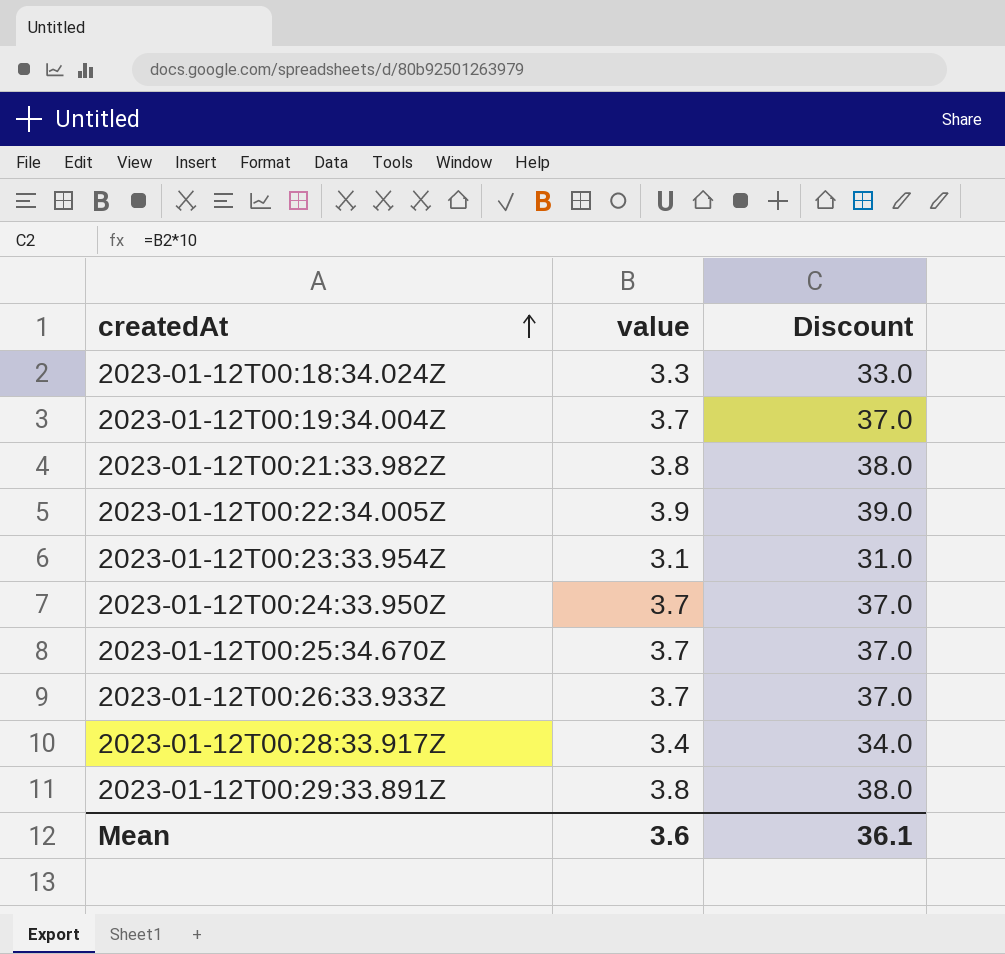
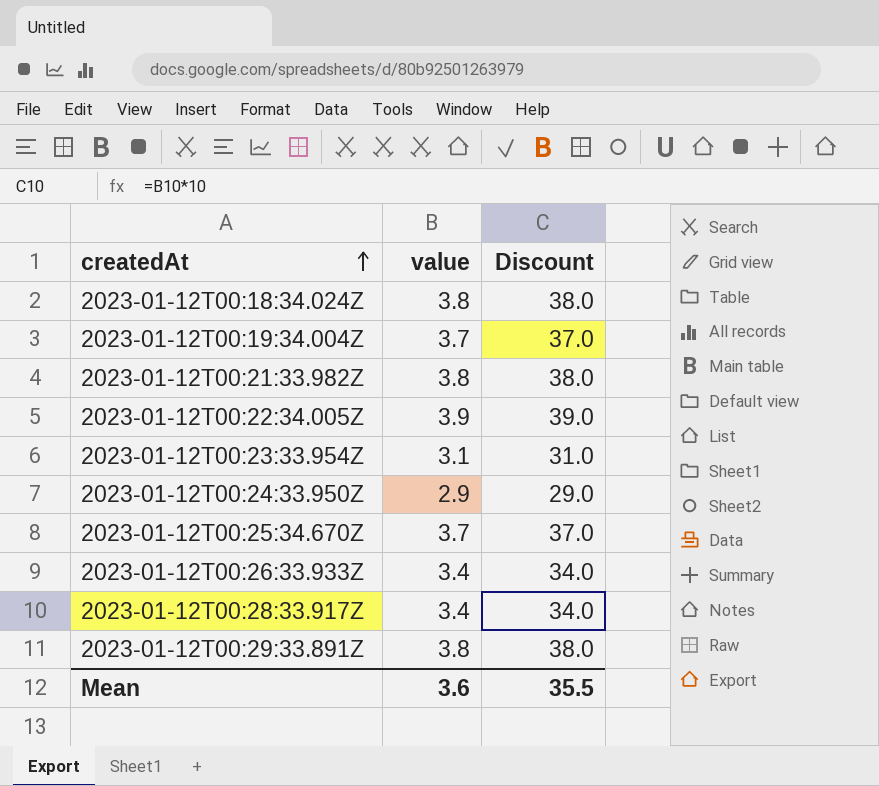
2023-01-12T00:18:34.024Z | value: 3.3 -> 3.8
2023-01-12T00:18:34.024Z | Discount: 33.0 -> 38.0
2023-01-12T00:24:33.950Z | value: 3.7 -> 2.9
2023-01-12T00:24:33.950Z | Discount: 37.0 -> 29.0
2023-01-12T00:26:33.933Z | value: 3.7 -> 3.4
2023-01-12T00:26:33.933Z | Discount: 37.0 -> 34.0
Mean | Discount: 36.1 -> 35.5

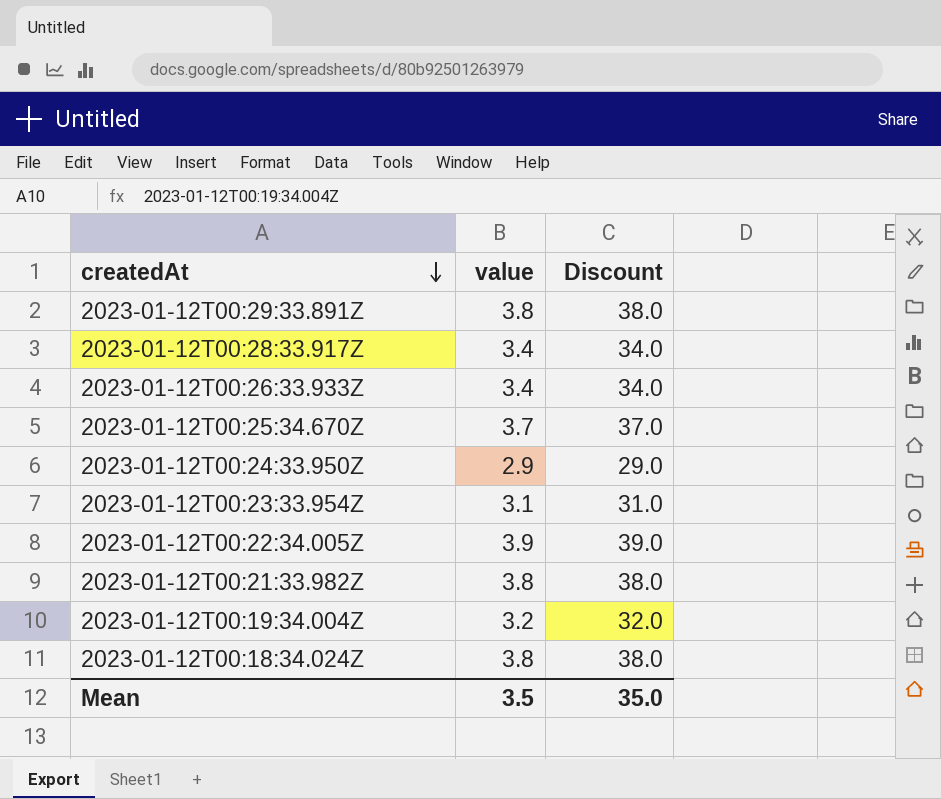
row order: createdAt ascending -> createdAt descending
2023-01-12T00:19:34.004Z | value: 3.7 -> 3.2
2023-01-12T00:19:34.004Z | Discount: 37.0 -> 32.0
Mean | value: 3.6 -> 3.5
Mean | Discount: 35.5 -> 35.0

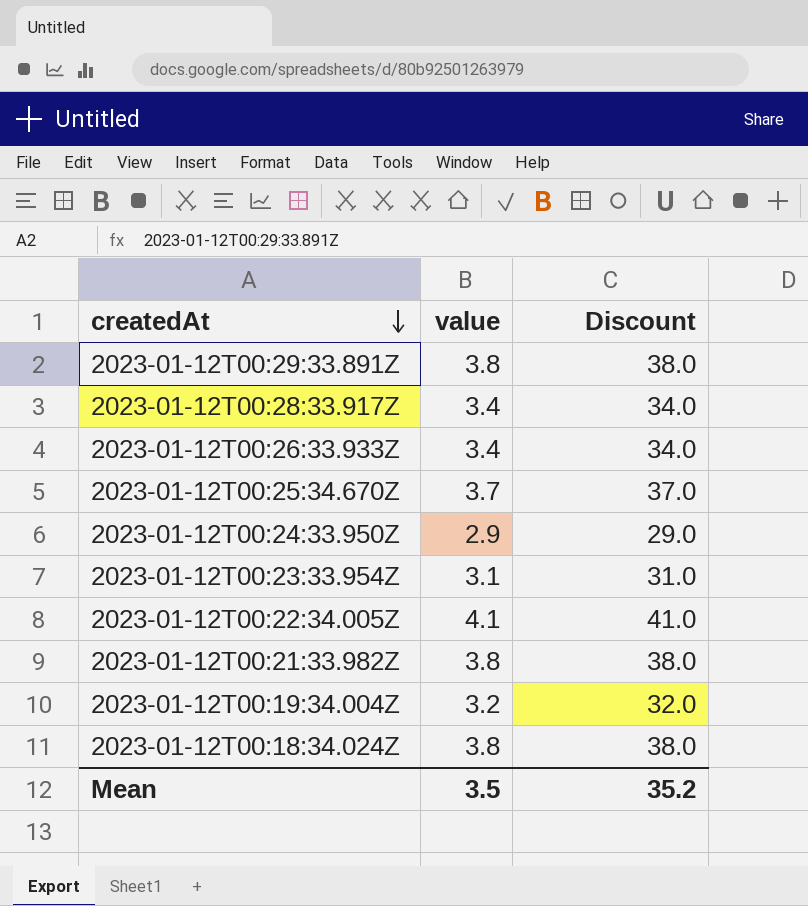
2023-01-12T00:22:34.005Z | value: 3.9 -> 4.1
2023-01-12T00:22:34.005Z | Discount: 39.0 -> 41.0
Mean | Discount: 35.0 -> 35.2

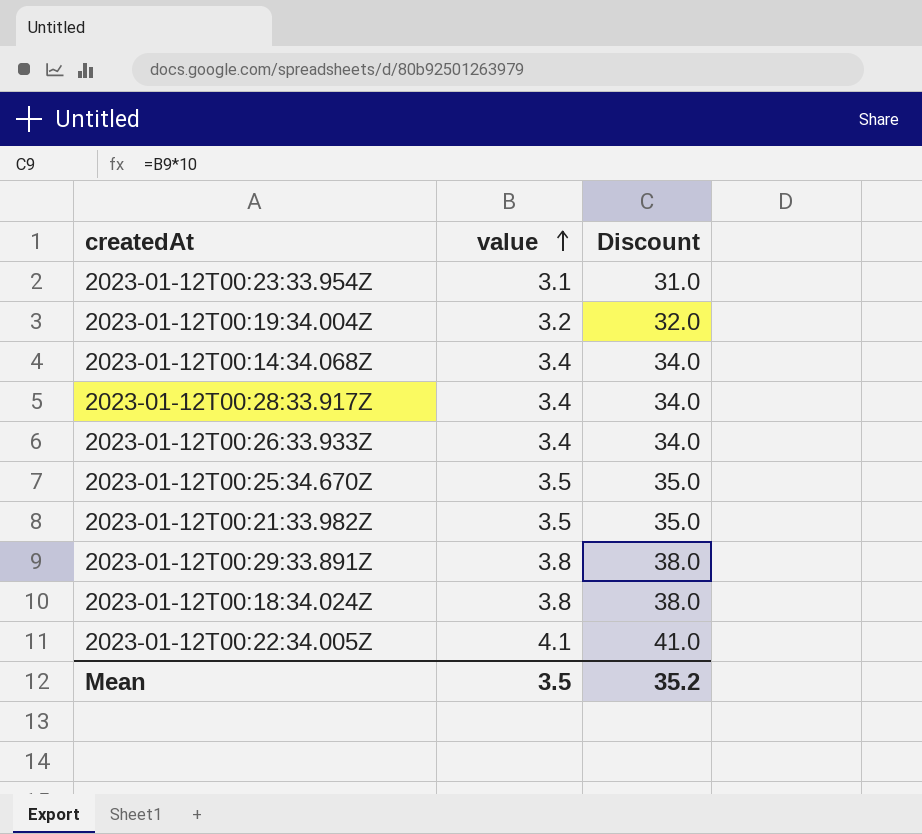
row order: createdAt descending -> value ascending
row 2023-01-12T00:24:33.950Z: 2.9 | 29.0 -> none
row 2023-01-12T00:14:34.068Z: none -> 3.4 | 34.0
2023-01-12T00:25:34.670Z | value: 3.7 -> 3.5
2023-01-12T00:25:34.670Z | Discount: 37.0 -> 35.0
2023-01-12T00:21:33.982Z | value: 3.8 -> 3.5
2023-01-12T00:21:33.982Z | Discount: 38.0 -> 35.0

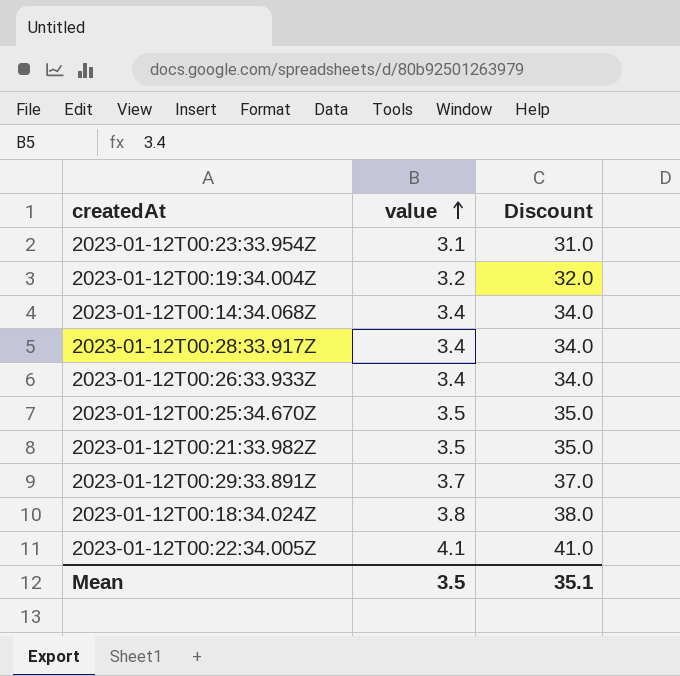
2023-01-12T00:29:33.891Z | value: 3.8 -> 3.7
2023-01-12T00:29:33.891Z | Discount: 38.0 -> 37.0
Mean | Discount: 35.2 -> 35.1

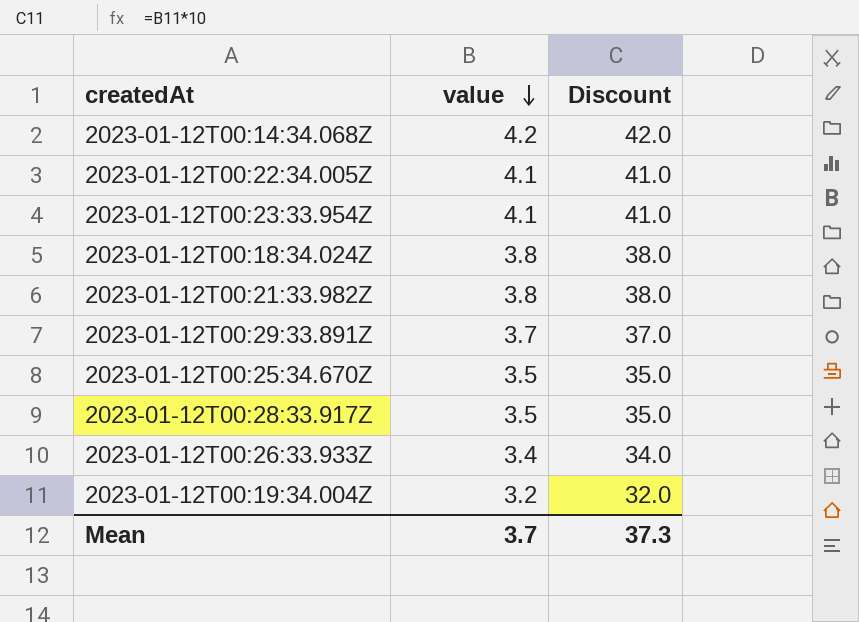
row order: value ascending -> value descending
2023-01-12T00:14:34.068Z | value: 3.4 -> 4.2
2023-01-12T00:14:34.068Z | Discount: 34.0 -> 42.0
2023-01-12T00:23:33.954Z | value: 3.1 -> 4.1
2023-01-12T00:23:33.954Z | Discount: 31.0 -> 41.0
2023-01-12T00:21:33.982Z | value: 3.5 -> 3.8
2023-01-12T00:21:33.982Z | Discount: 35.0 -> 38.0
2023-01-12T00:28:33.917Z | value: 3.4 -> 3.5
2023-01-12T00:28:33.917Z | Discount: 34.0 -> 35.0
Mean | value: 3.5 -> 3.7
Mean | Discount: 35.1 -> 37.3

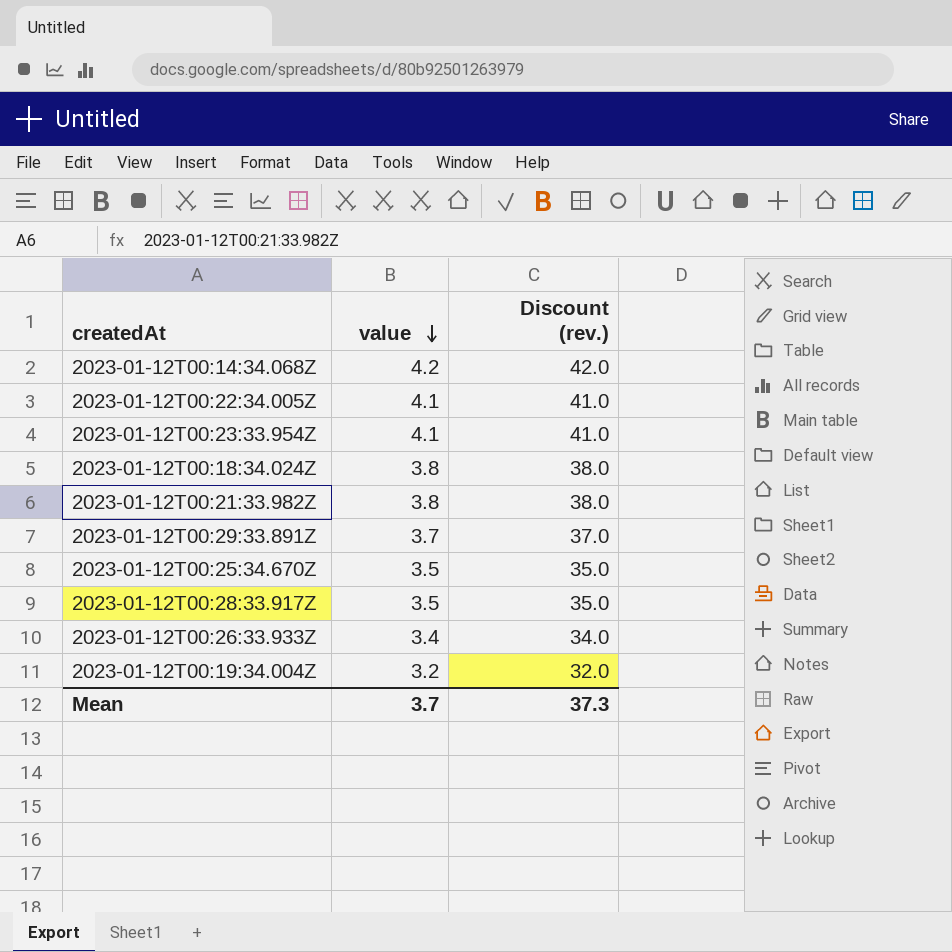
column name: Discount -> Discount (rev.)

